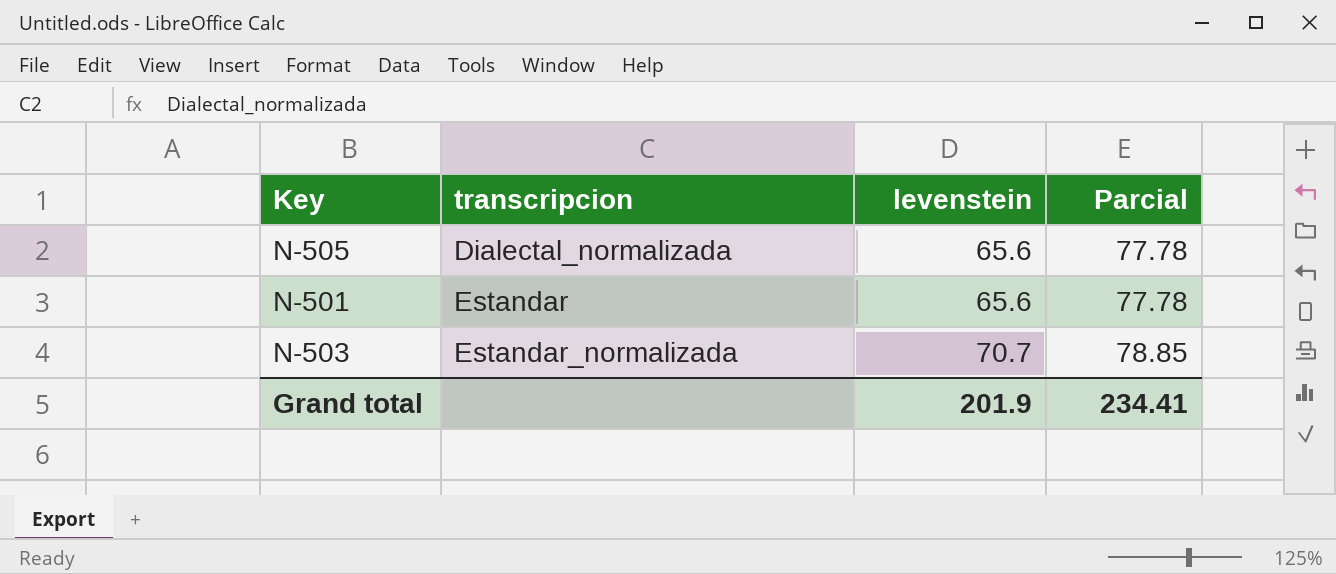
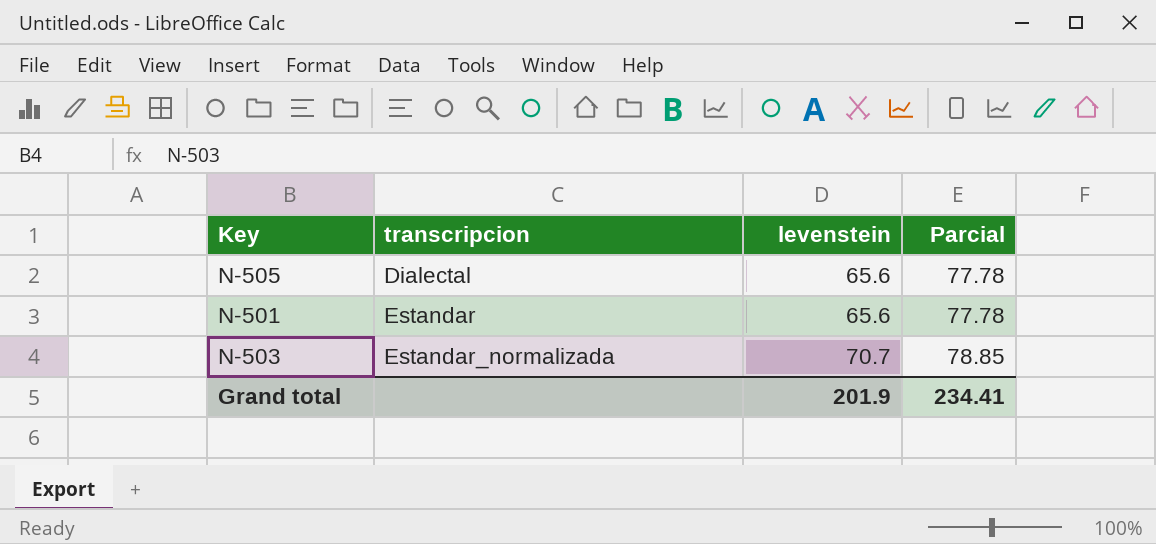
N-505 | transcripcion: Dialectal_normalizada -> Dialectal

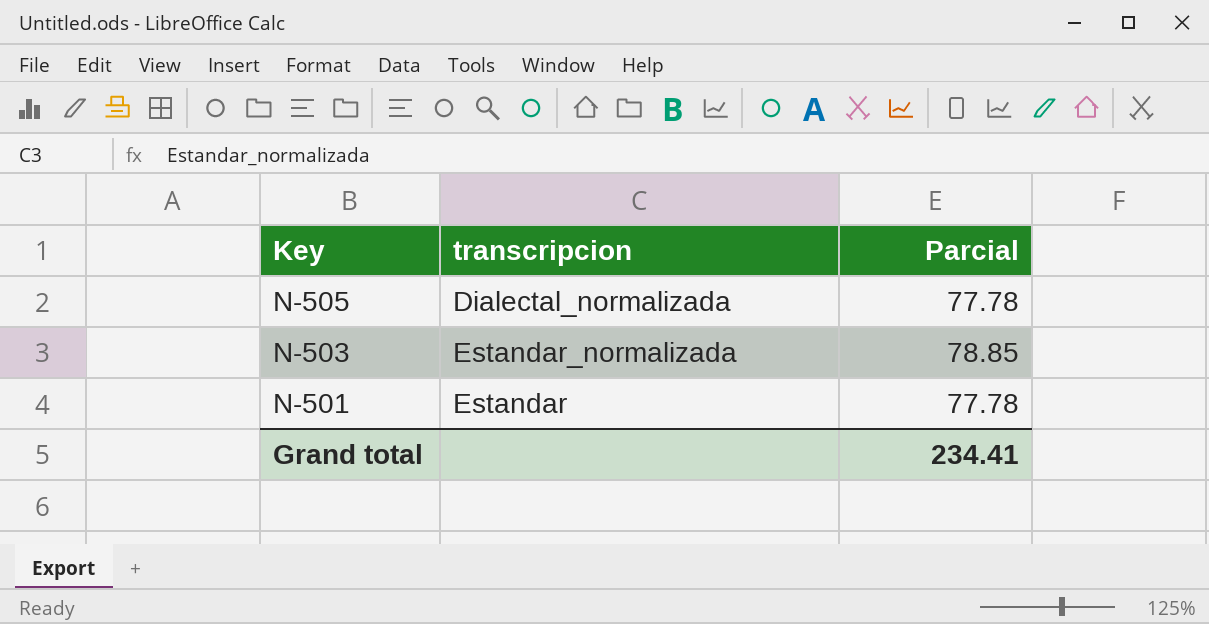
row order: transcripcion ascending -> Key descending
column levenstein | position: 3 -> none
N-505 | transcripcion: Dialectal -> Dialectal_normalizada

